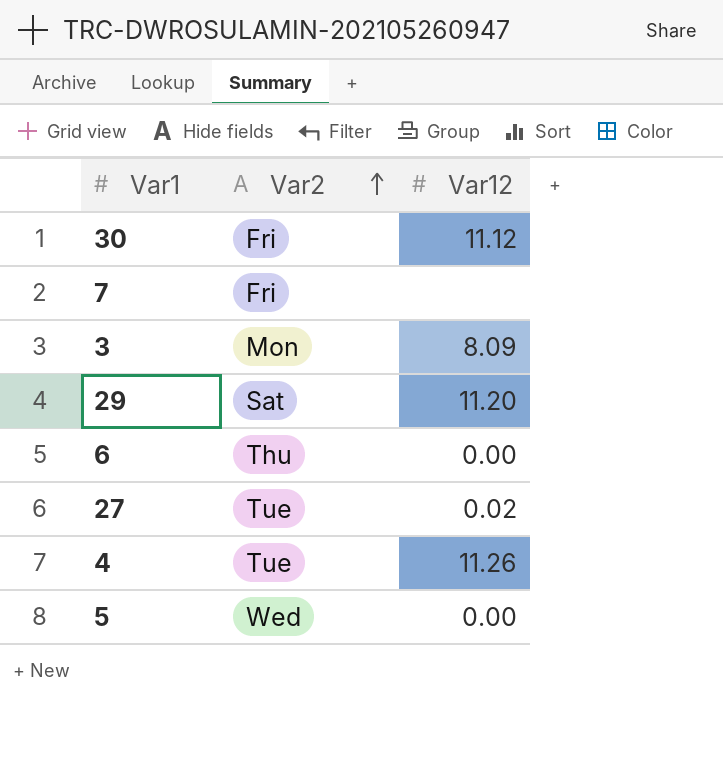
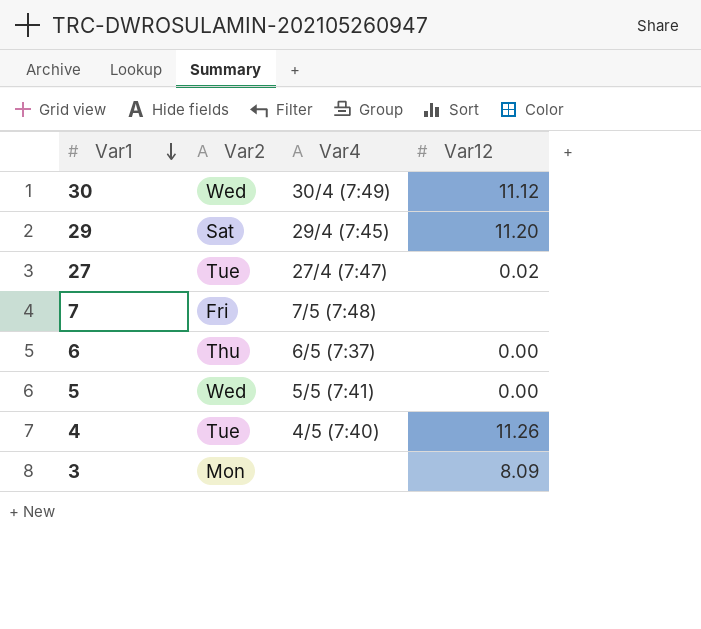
row order: Var2 ascending -> Var1 descending
column Var4 | position: none -> 3
30 | Var2: Fri -> Wed

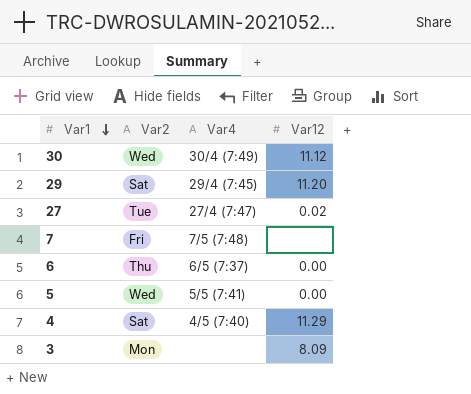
4 | Var2: Tue -> Sat
4 | Var12: 11.26 -> 11.29

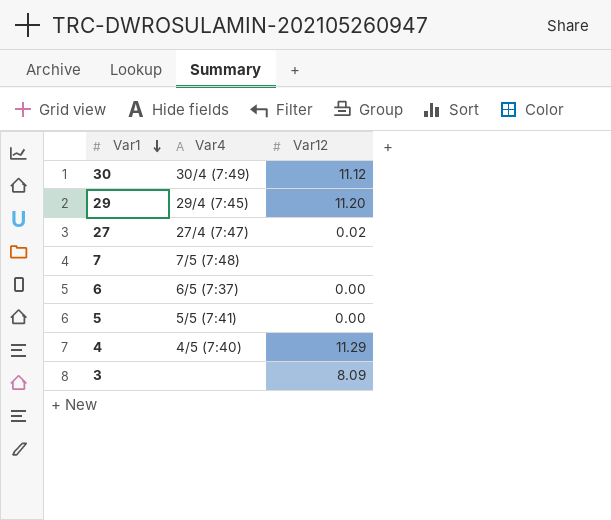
column Var2 | position: 2 -> none

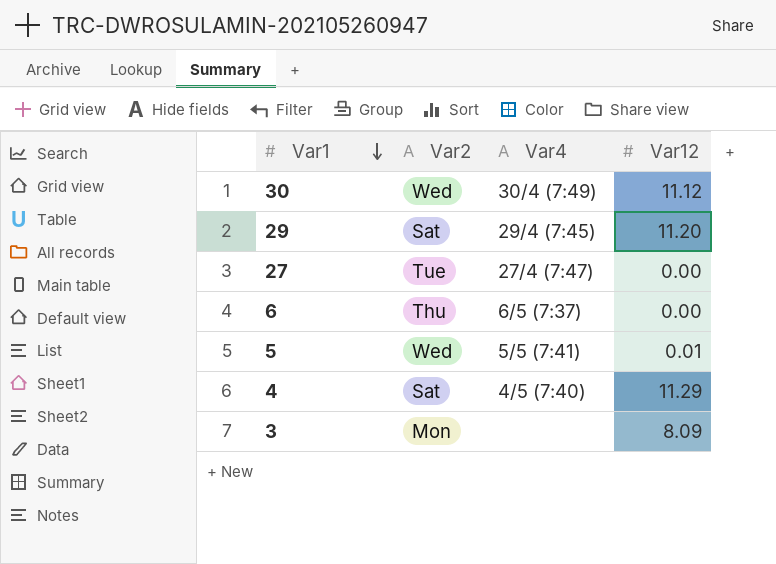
column Var2 | position: none -> 2
row 7: 7/5 (7:48) | none -> none
27 | Var12: 0.02 -> 0.00
5 | Var12: 0.00 -> 0.01

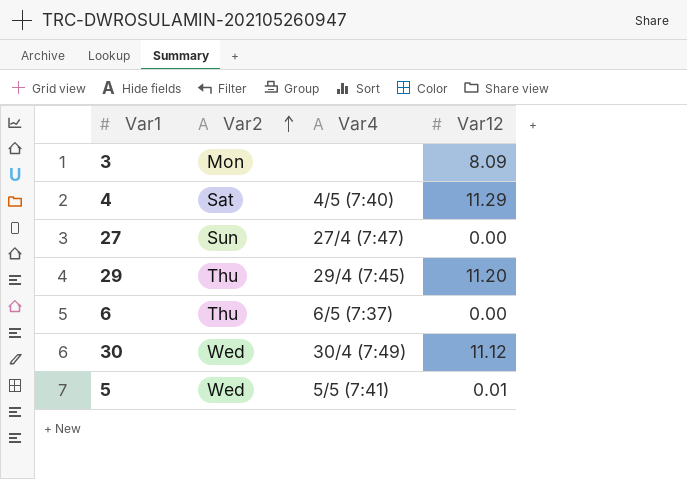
row order: Var1 descending -> Var2 ascending
27 | Var2: Tue -> Sun
29 | Var2: Sat -> Thu

